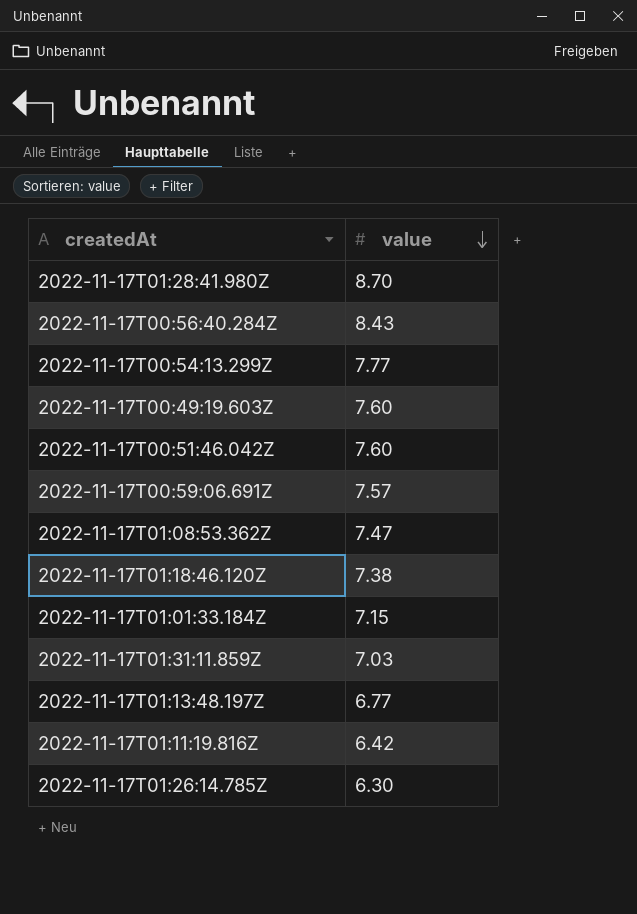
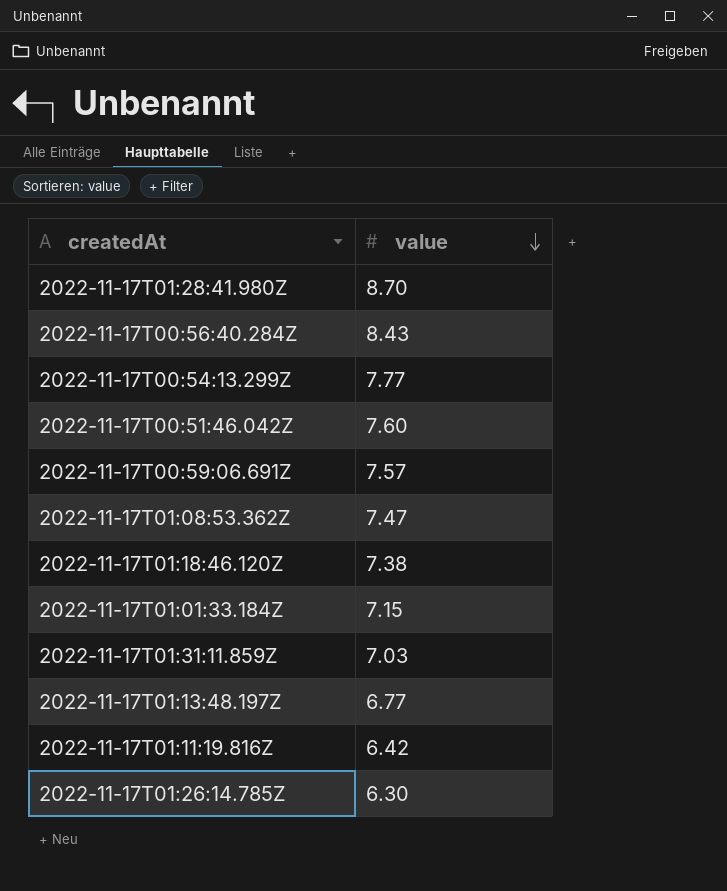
row 2022-11-17T00:49:19.603Z: 7.60 -> none

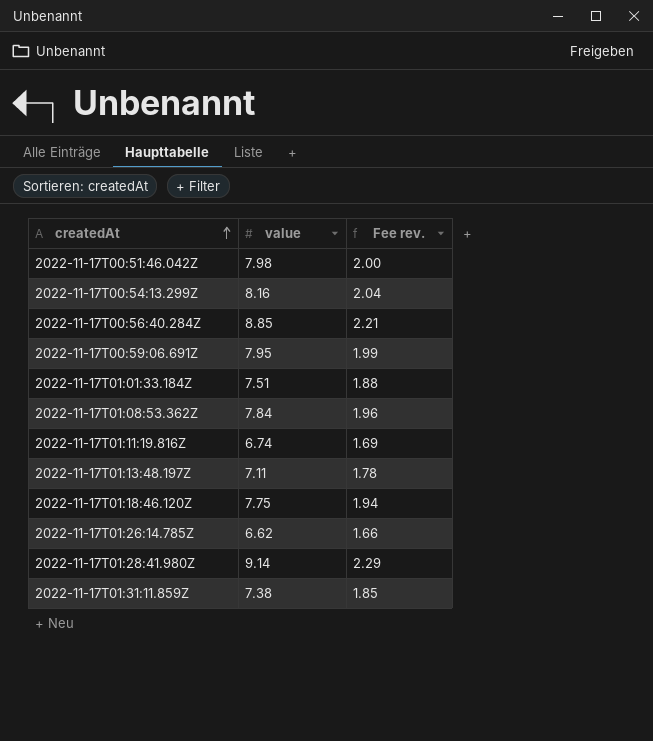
row order: value descending -> createdAt ascending
column Fee rev. | formula: none -> [value] * 0.25
2022-11-17T00:51:46.042Z | value: 7.60 -> 7.98
2022-11-17T00:54:13.299Z | value: 7.77 -> 8.16
2022-11-17T00:56:40.284Z | value: 8.43 -> 8.85
2022-11-17T00:59:06.691Z | value: 7.57 -> 7.95
2022-11-17T01:01:33.184Z | value: 7.15 -> 7.51
2022-11-17T01:08:53.362Z | value: 7.47 -> 7.84
2022-11-17T01:11:19.816Z | value: 6.42 -> 6.74
2022-11-17T01:13:48.197Z | value: 6.77 -> 7.11
2022-11-17T01:18:46.120Z | value: 7.38 -> 7.75
2022-11-17T01:26:14.785Z | value: 6.30 -> 6.62
2022-11-17T01:28:41.980Z | value: 8.70 -> 9.14
2022-11-17T01:31:11.859Z | value: 7.03 -> 7.38

